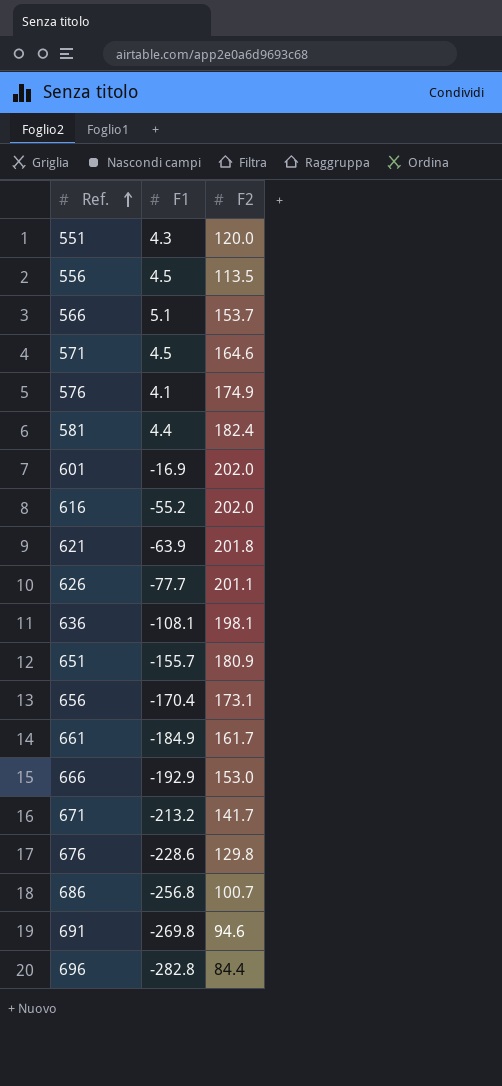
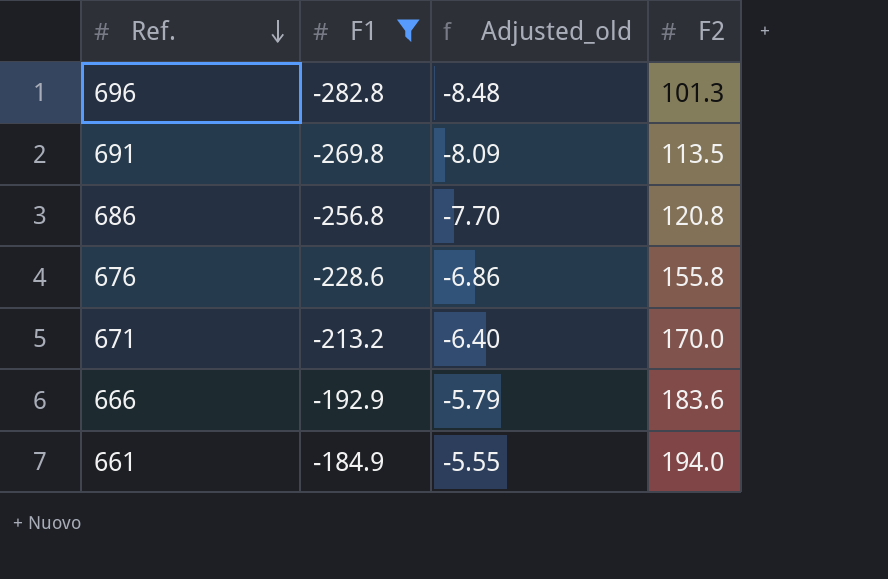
filter: none -> F1 <= -184.9
row order: Ref. ascending -> Ref. descending
column Adjusted_old | formula: none -> [F1] * 0.03
696 | F2: 84.4 -> 101.3
691 | F2: 94.6 -> 113.5
686 | F2: 100.7 -> 120.8
676 | F2: 129.8 -> 155.8
671 | F2: 141.7 -> 170.0
666 | F2: 153.0 -> 183.6
661 | F2: 161.7 -> 194.0

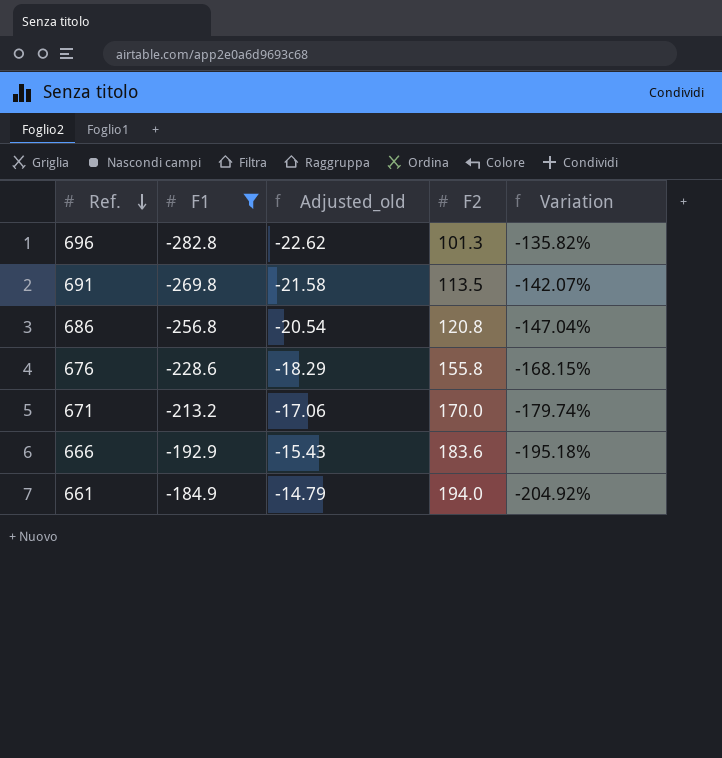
column Adjusted_old | formula: [F1] * 0.03 -> [F1] * 0.08
column Variation | formula: none -> ([F2] - [F1]) / [F1]

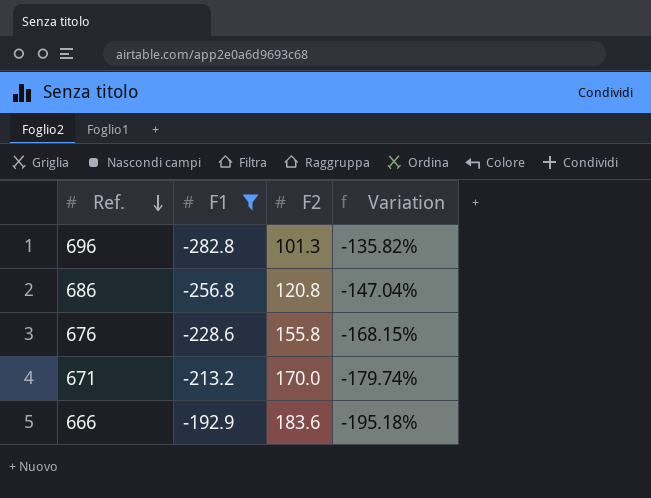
column Adjusted_old | formula: [F1] * 0.08 -> none
row 691: -269.8 | -21.58 | 113.5 | -142.07% -> none
row 661: -184.9 | -14.79 | 194.0 | -204.92% -> none

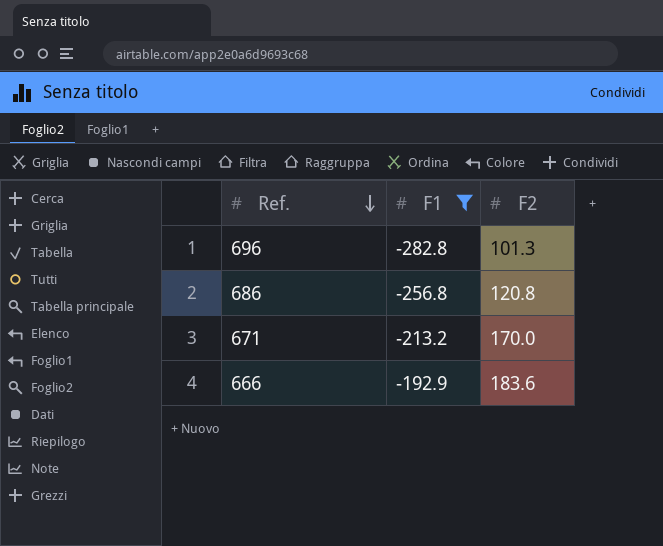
column Variation | formula: ([F2] - [F1]) / [F1] -> none
row 676: -228.6 | 155.8 | -168.15% -> none

